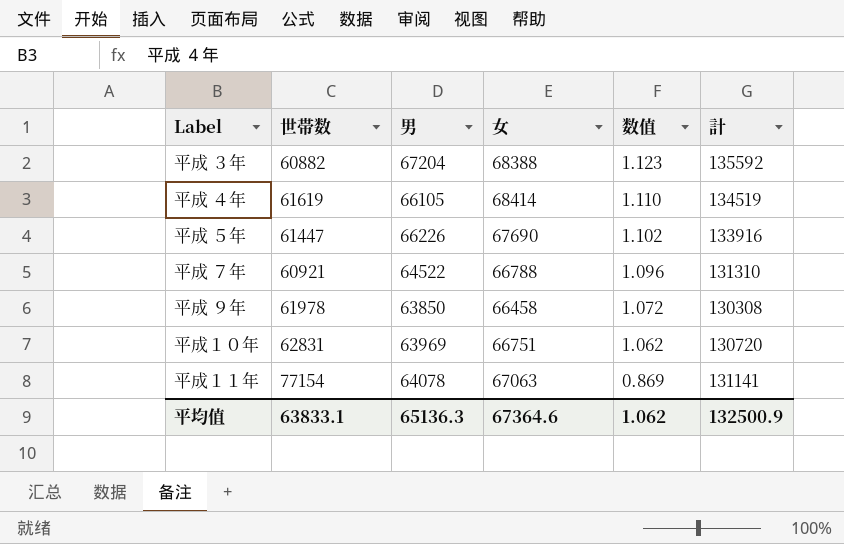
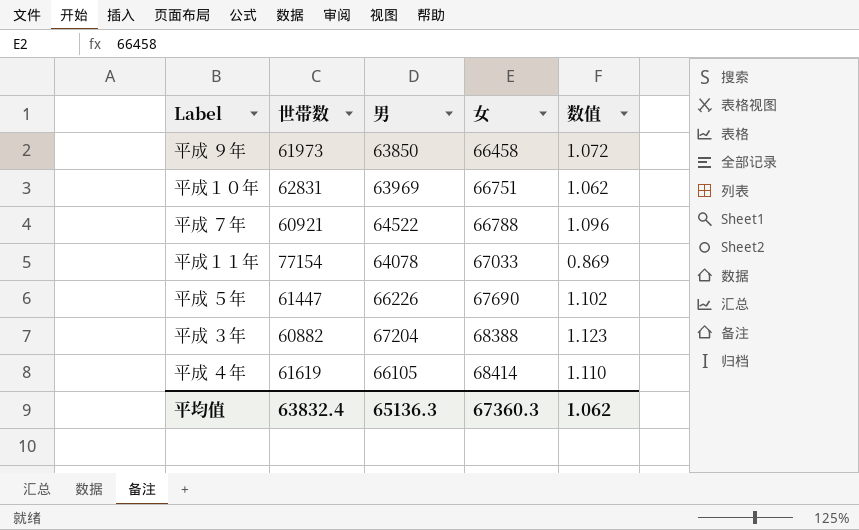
row order: 数值 descending -> 女 ascending
column 計 | formula: [男] + [女] -> none
平成 ９年 | 世帯数: 61978 -> 61973
平成１１年 | 女: 67063 -> 67033
平均值 | 世帯数: 63833.1 -> 63832.4
平均值 | 女: 67364.6 -> 67360.3

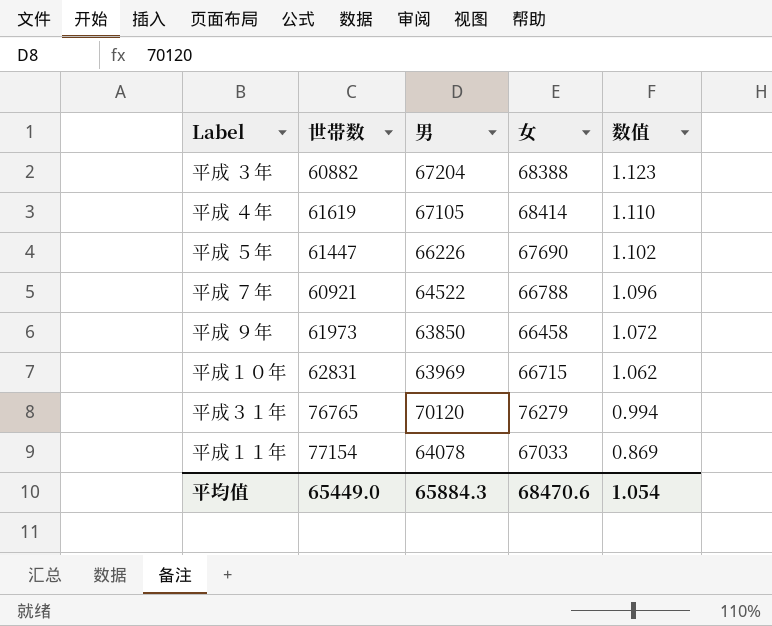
row order: 女 ascending -> 数值 descending
平成 ４年 | 男: 66105 -> 67105
平成１０年 | 女: 66751 -> 66715
row 平成３１年: none -> 76765 | 70120 | 76279 | 0.994
平均值 | 世帯数: 63832.4 -> 65449.0
平均值 | 男: 65136.3 -> 65884.3
平均值 | 女: 67360.3 -> 68470.6
平均值 | 数值: 1.062 -> 1.054

